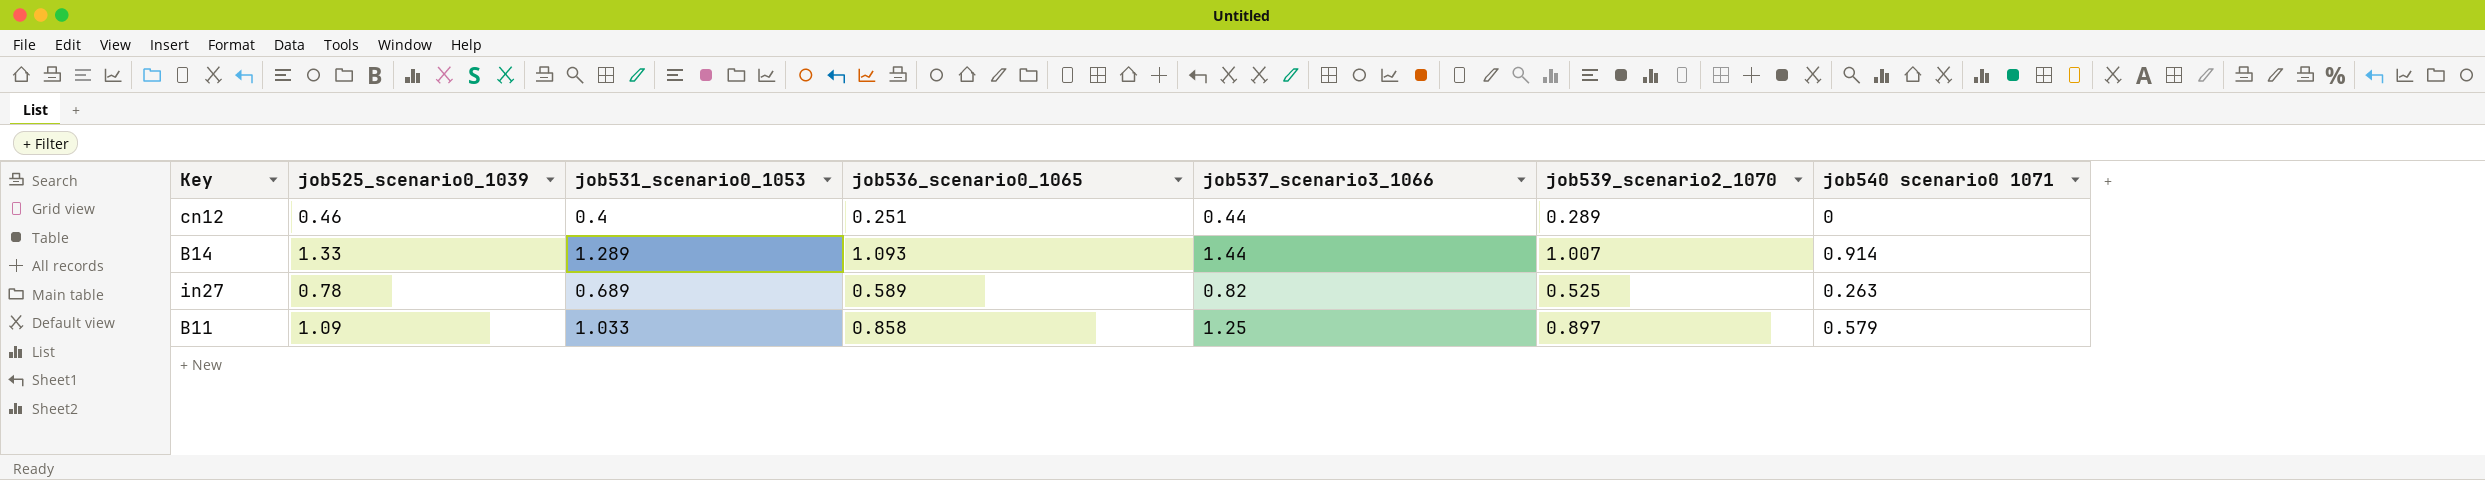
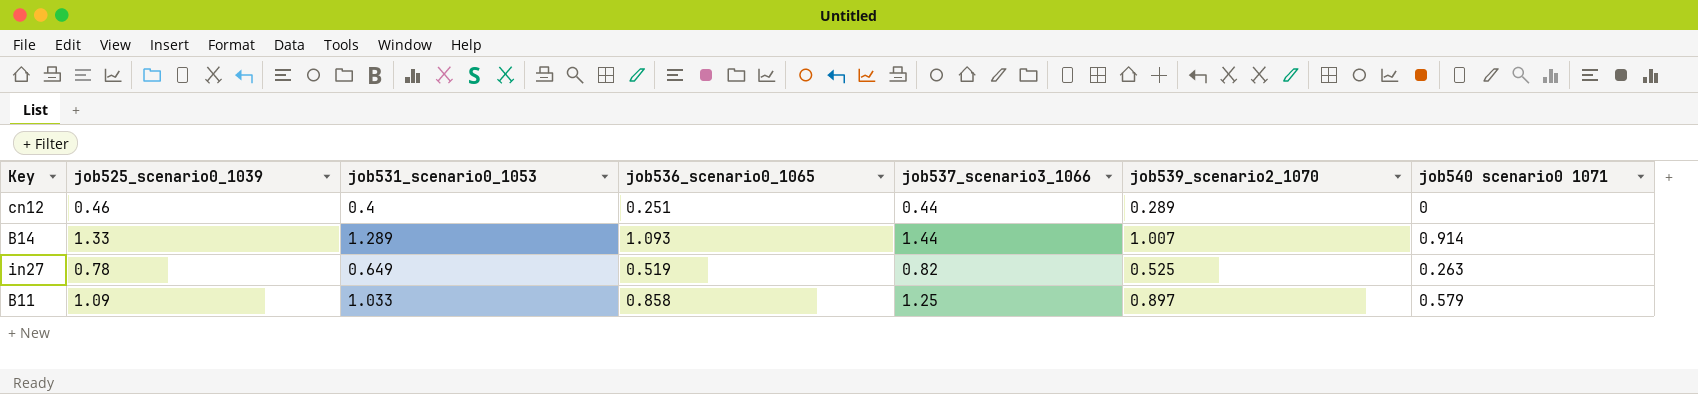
in27 | job531_scenario0_1053: 0.689 -> 0.649
in27 | job536_scenario0_1065: 0.589 -> 0.519

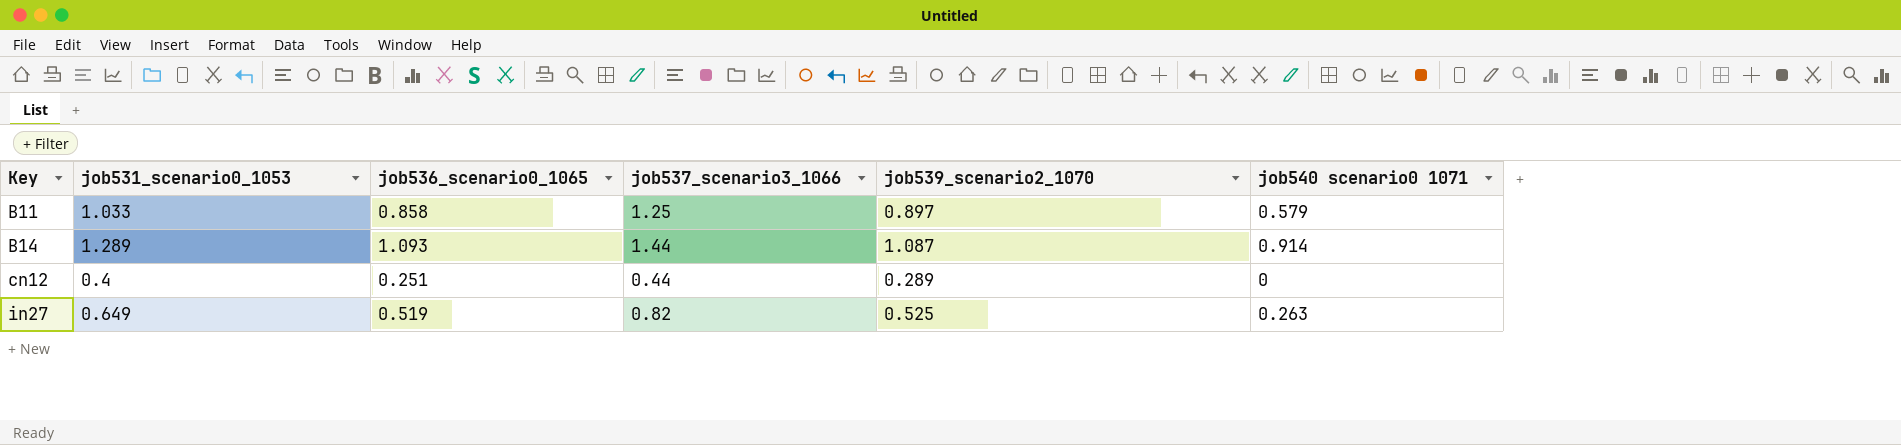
row order: none -> Key ascending
column job525_scenario0_1039 | position: 2 -> none
B14 | job539_scenario2_1070: 1.007 -> 1.087

